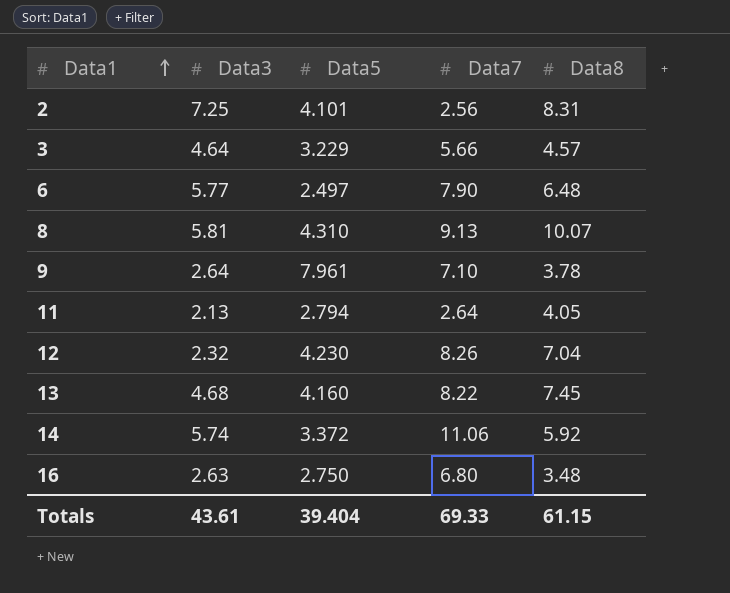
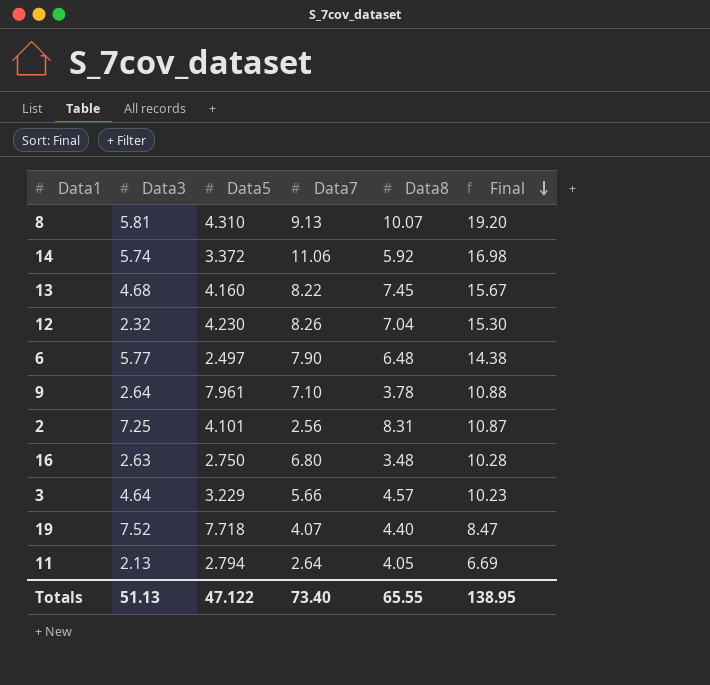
row order: Data1 ascending -> Final descending
column Final | formula: none -> [Data7] + [Data8]
row 19: none -> 7.52 | 7.718 | 4.07 | 4.40 | 8.47
Totals | Data3: 43.61 -> 51.13
Totals | Data5: 39.404 -> 47.122
Totals | Data7: 69.33 -> 73.40
Totals | Data8: 61.15 -> 65.55

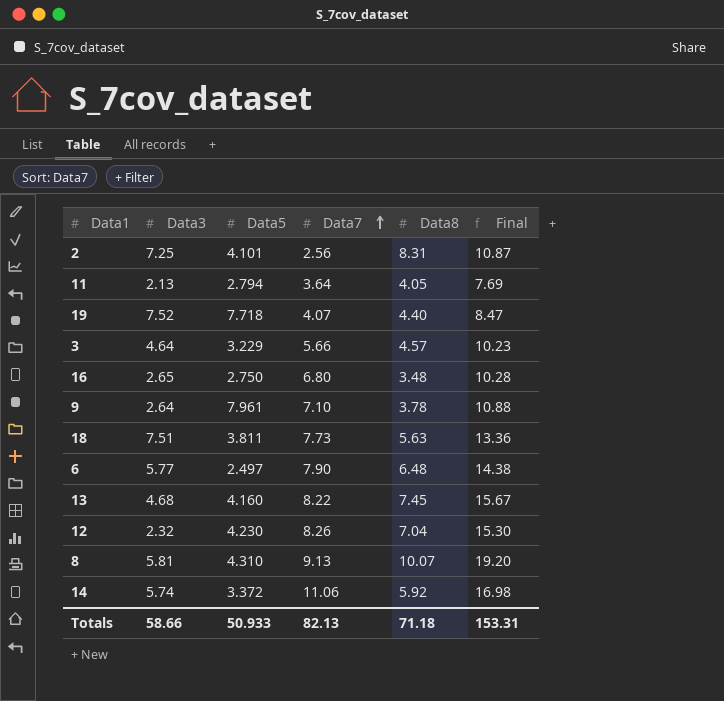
row order: Final descending -> Data7 ascending
11 | Data7: 2.64 -> 3.64
11 | Final: 6.69 -> 7.69
16 | Data3: 2.63 -> 2.65
row 18: none -> 7.51 | 3.811 | 7.73 | 5.63 | 13.36
Totals | Data3: 51.13 -> 58.66
Totals | Data5: 47.122 -> 50.933
Totals | Data7: 73.40 -> 82.13
Totals | Data8: 65.55 -> 71.18
Totals | Final: 138.95 -> 153.31

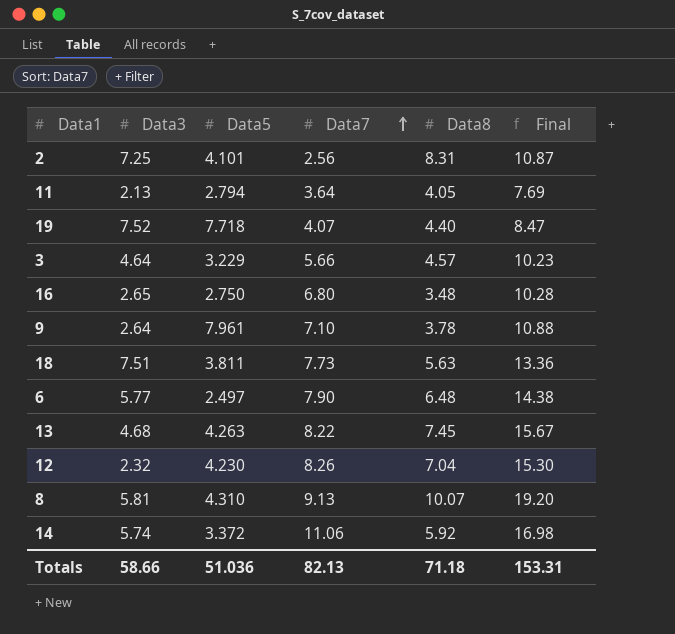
13 | Data5: 4.160 -> 4.263
Totals | Data5: 50.933 -> 51.036

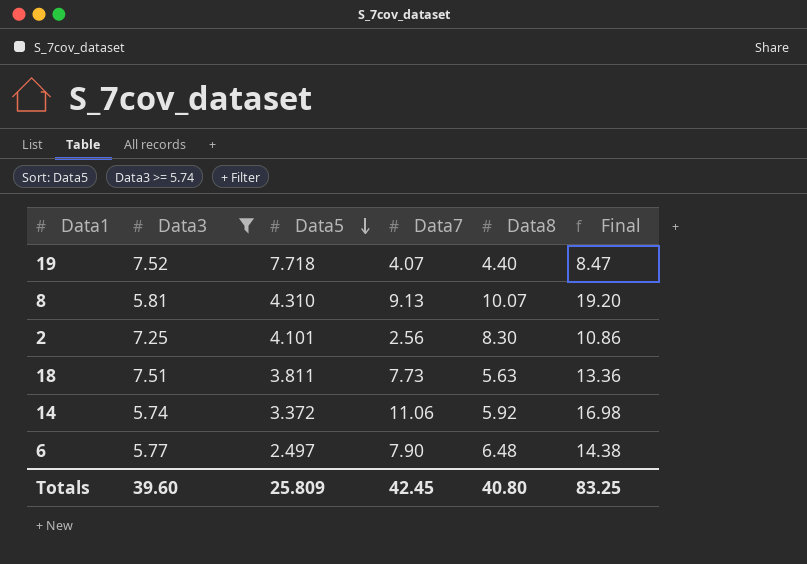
filter: none -> Data3 >= 5.74
row order: Data7 ascending -> Data5 descending
2 | Data8: 8.31 -> 8.30
2 | Final: 10.87 -> 10.86
Totals | Data3: 58.66 -> 39.60
Totals | Data5: 51.036 -> 25.809
Totals | Data7: 82.13 -> 42.45
Totals | Data8: 71.18 -> 40.80
Totals | Final: 153.31 -> 83.25

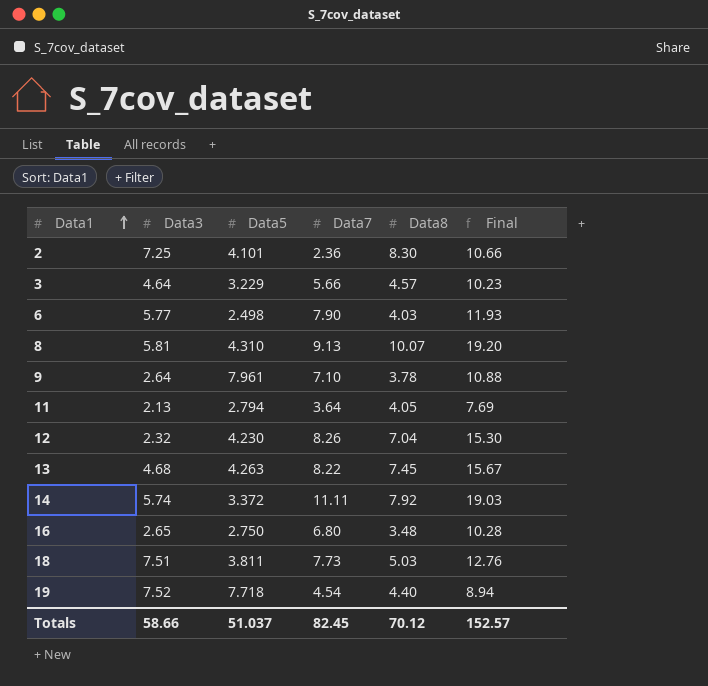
filter: Data3 >= 5.74 -> none
row order: Data5 descending -> Data1 ascending
2 | Data7: 2.56 -> 2.36
2 | Final: 10.86 -> 10.66
6 | Data5: 2.497 -> 2.498
6 | Data8: 6.48 -> 4.03
6 | Final: 14.38 -> 11.93
14 | Data7: 11.06 -> 11.11
14 | Data8: 5.92 -> 7.92
14 | Final: 16.98 -> 19.03
18 | Data8: 5.63 -> 5.03
18 | Final: 13.36 -> 12.76
19 | Data7: 4.07 -> 4.54
19 | Final: 8.47 -> 8.94
Totals | Data3: 39.60 -> 58.66
Totals | Data5: 25.809 -> 51.037
Totals | Data7: 42.45 -> 82.45
Totals | Data8: 40.80 -> 70.12
Totals | Final: 83.25 -> 152.57

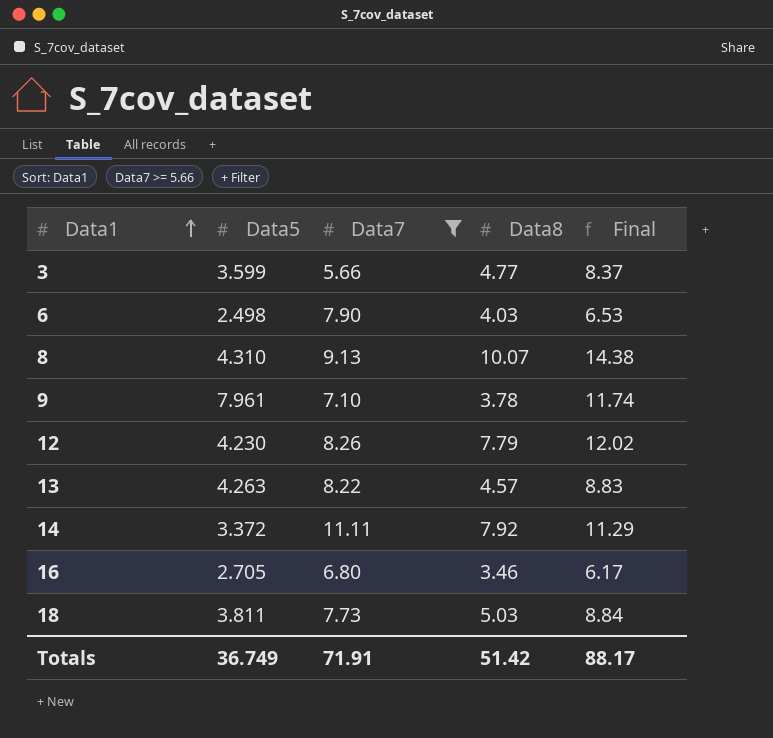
filter: none -> Data7 >= 5.66
column Data3 | position: 2 -> none
column Final | formula: [Data7] + [Data8] -> [Data5] + [Data8]
3 | Data5: 3.229 -> 3.599
3 | Data8: 4.57 -> 4.77
12 | Data8: 7.04 -> 7.79
13 | Data8: 7.45 -> 4.57
16 | Data5: 2.750 -> 2.705
16 | Data8: 3.48 -> 3.46
Totals | Data5: 51.037 -> 36.749
Totals | Data7: 82.45 -> 71.91
Totals | Data8: 70.12 -> 51.42
Totals | Final: 152.57 -> 88.17

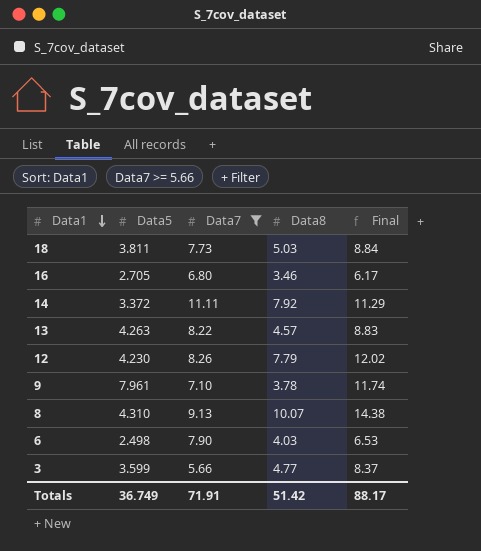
row order: Data1 ascending -> Data1 descending

